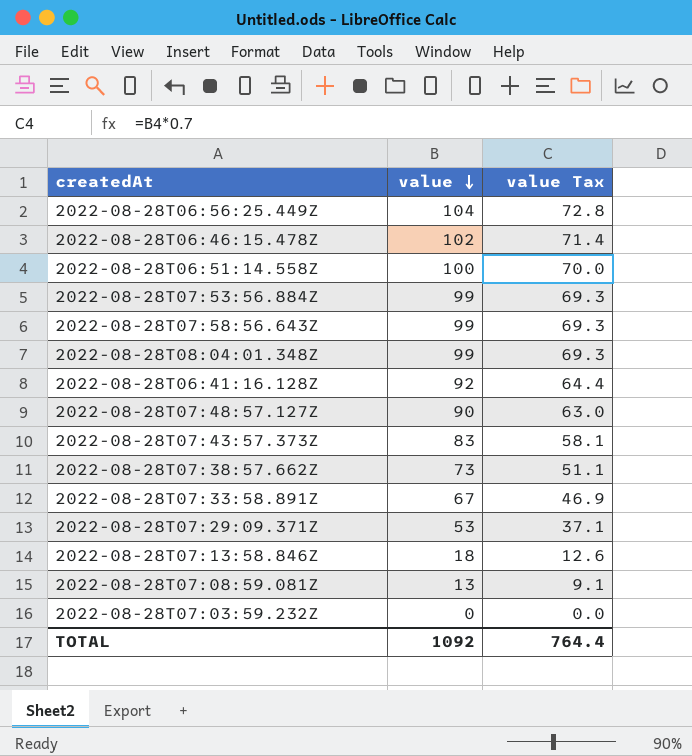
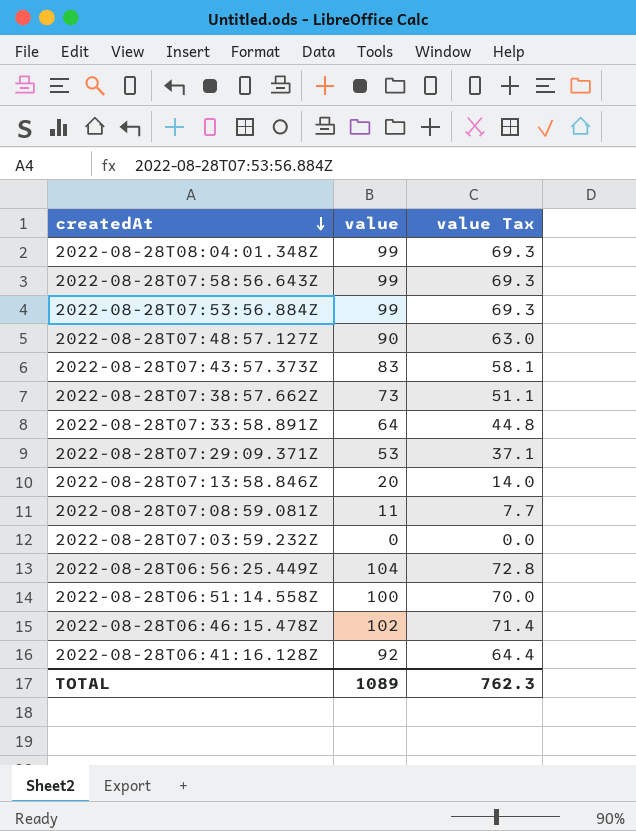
row order: value descending -> createdAt descending
2022-08-28T07:33:58.891Z | value: 67 -> 64
2022-08-28T07:33:58.891Z | value Tax: 46.9 -> 44.8
2022-08-28T07:13:58.846Z | value: 18 -> 20
2022-08-28T07:13:58.846Z | value Tax: 12.6 -> 14.0
2022-08-28T07:08:59.081Z | value: 13 -> 11
2022-08-28T07:08:59.081Z | value Tax: 9.1 -> 7.7
TOTAL | value: 1092 -> 1089
TOTAL | value Tax: 764.4 -> 762.3

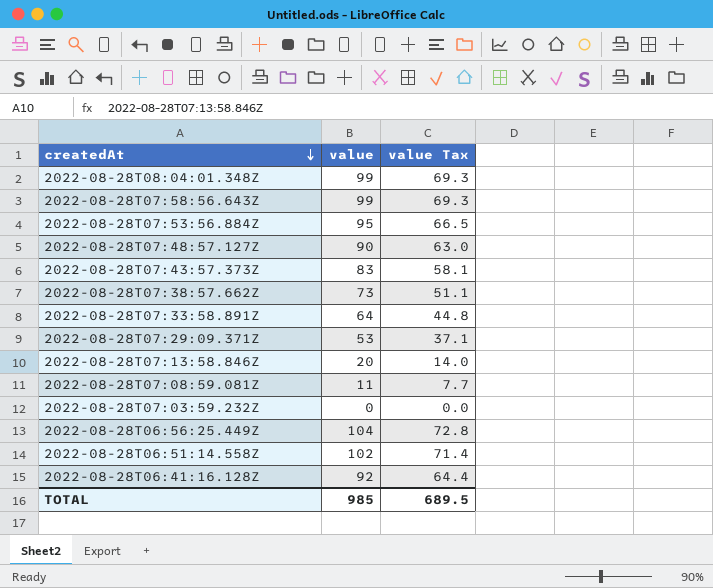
row 2022-08-28T06:46:15.478Z: 102 | 71.4 -> none
2022-08-28T07:53:56.884Z | value: 99 -> 95
2022-08-28T07:53:56.884Z | value Tax: 69.3 -> 66.5
2022-08-28T06:51:14.558Z | value: 100 -> 102
2022-08-28T06:51:14.558Z | value Tax: 70.0 -> 71.4
TOTAL | value: 1089 -> 985
TOTAL | value Tax: 762.3 -> 689.5

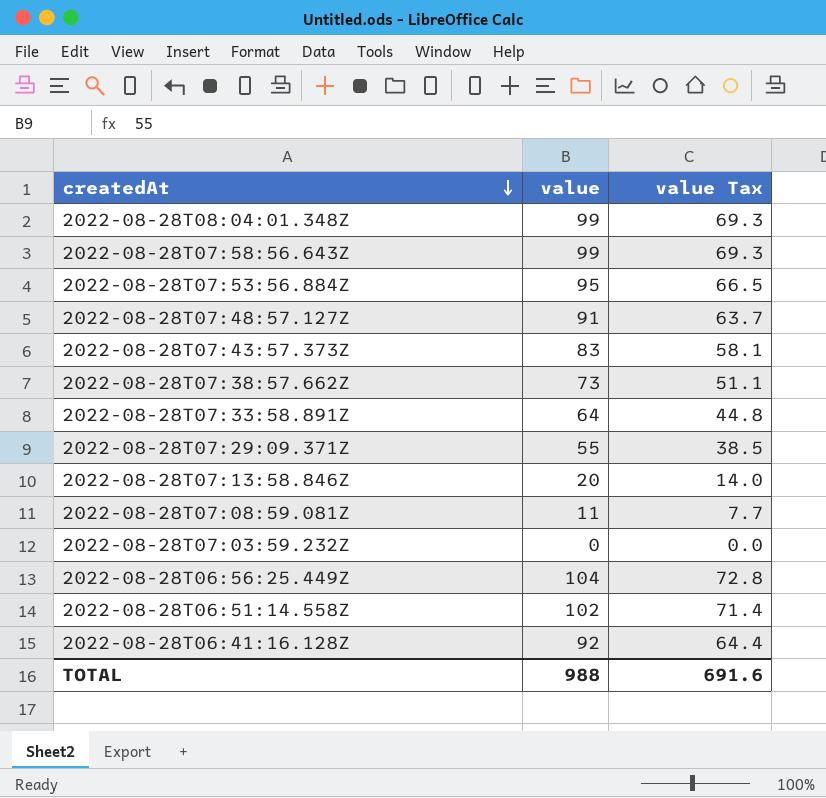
2022-08-28T07:48:57.127Z | value: 90 -> 91
2022-08-28T07:48:57.127Z | value Tax: 63.0 -> 63.7
2022-08-28T07:29:09.371Z | value: 53 -> 55
2022-08-28T07:29:09.371Z | value Tax: 37.1 -> 38.5
TOTAL | value: 985 -> 988
TOTAL | value Tax: 689.5 -> 691.6

